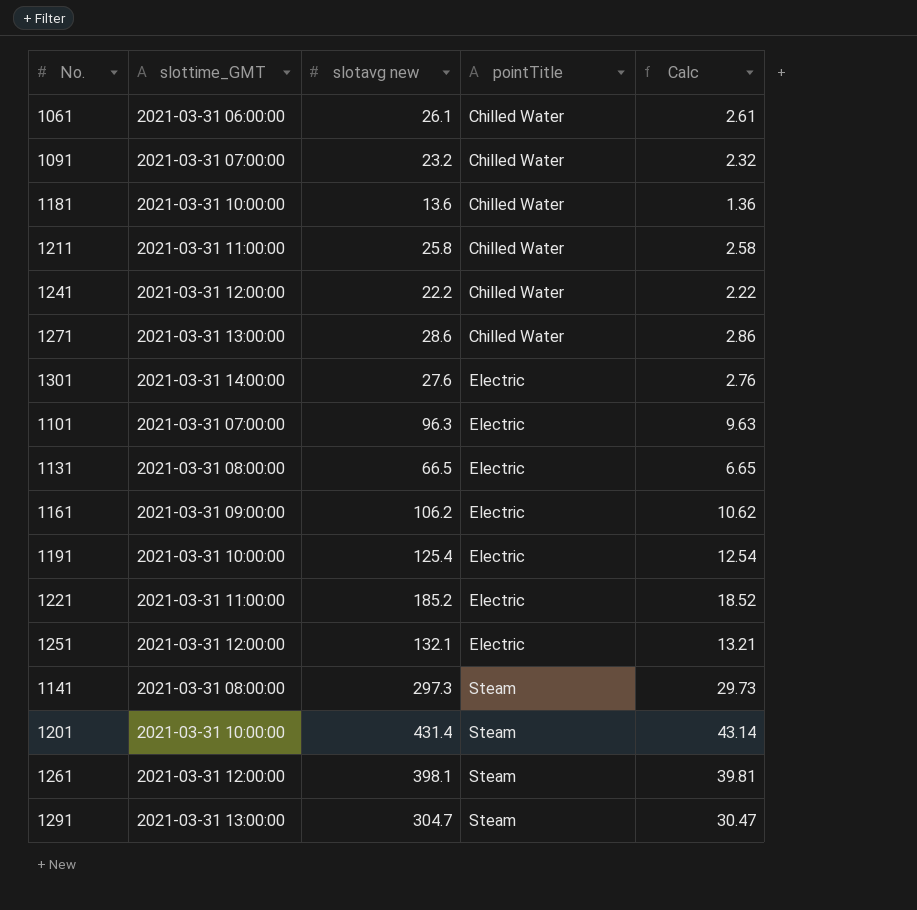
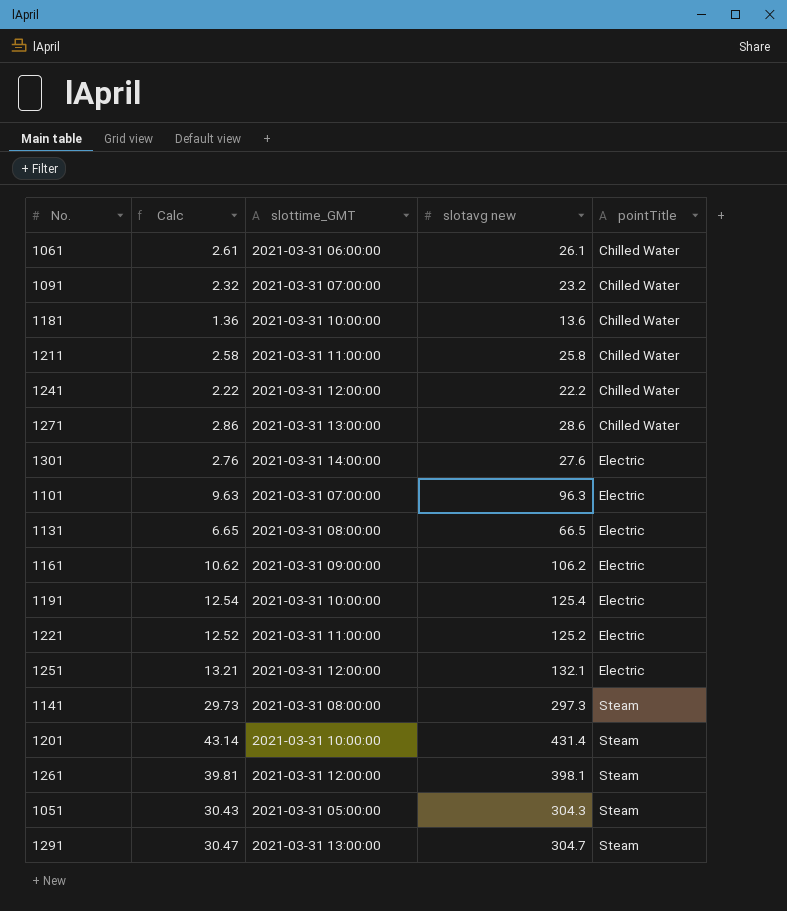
column Calc | position: 5 -> 2
1221 | Calc: 18.52 -> 12.52
1221 | slotavg new: 185.2 -> 125.2
row 1051: none -> 30.43 | 2021-03-31 05:00:00 | 304.3 | Steam

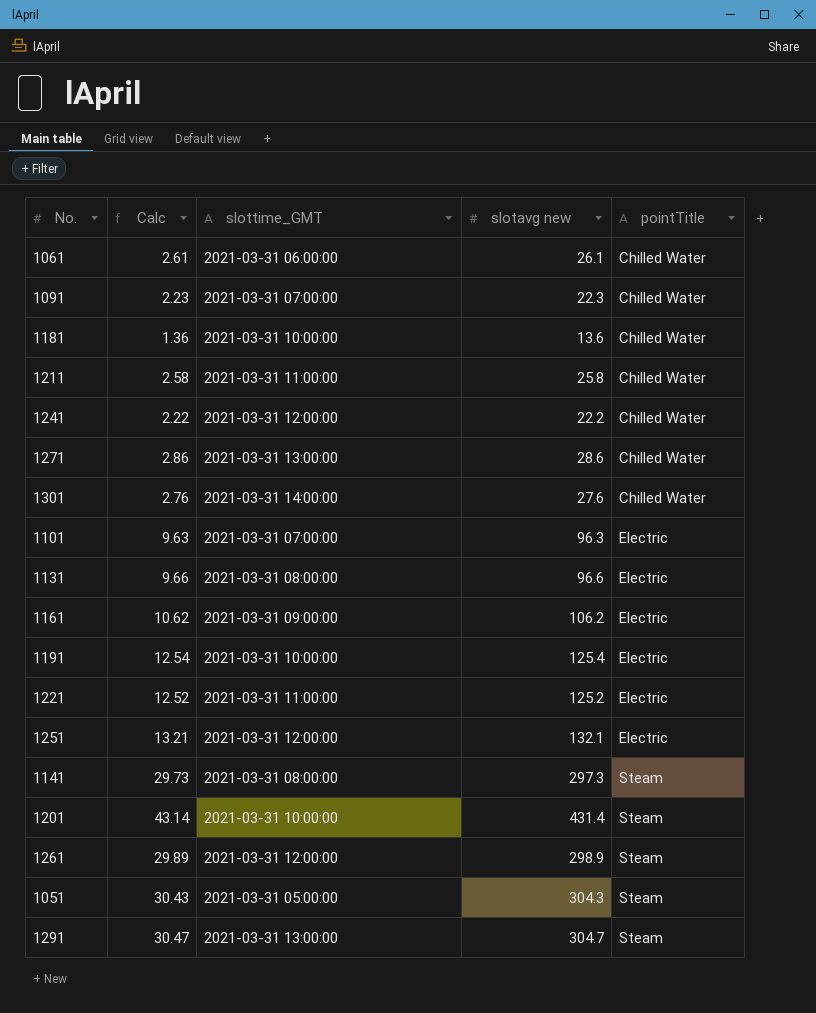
1091 | Calc: 2.32 -> 2.23
1091 | slotavg new: 23.2 -> 22.3
1301 | pointTitle: Electric -> Chilled Water
1131 | Calc: 6.65 -> 9.66
1131 | slotavg new: 66.5 -> 96.6
1261 | Calc: 39.81 -> 29.89
1261 | slotavg new: 398.1 -> 298.9

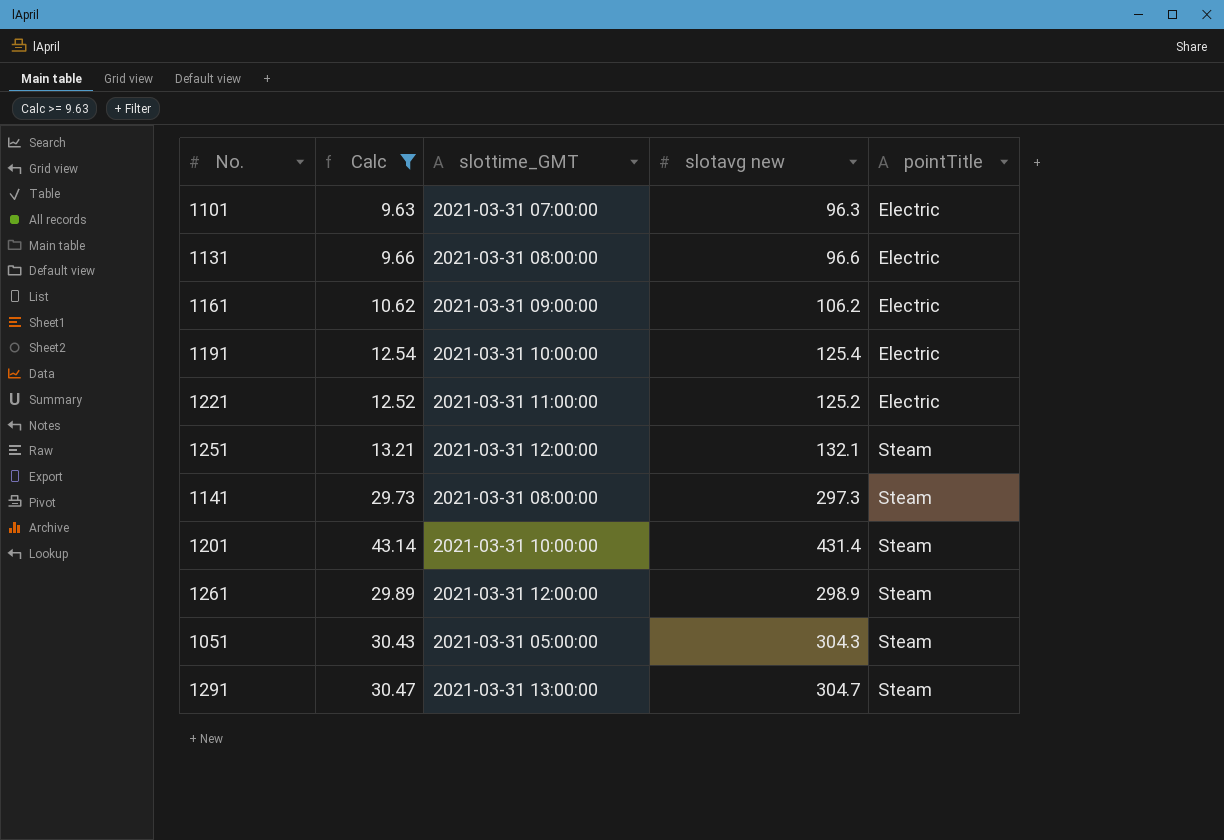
filter: none -> Calc >= 9.63
1251 | pointTitle: Electric -> Steam

